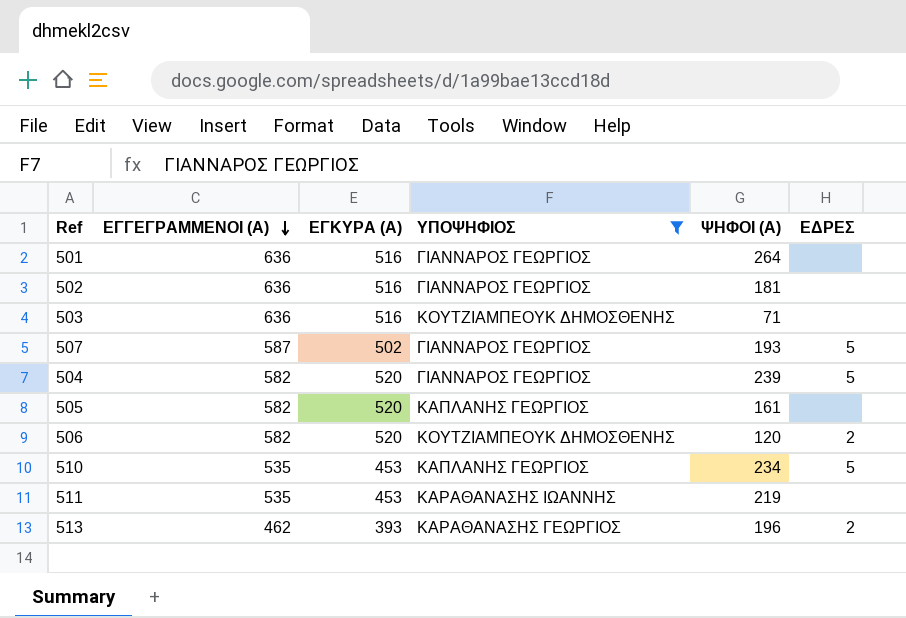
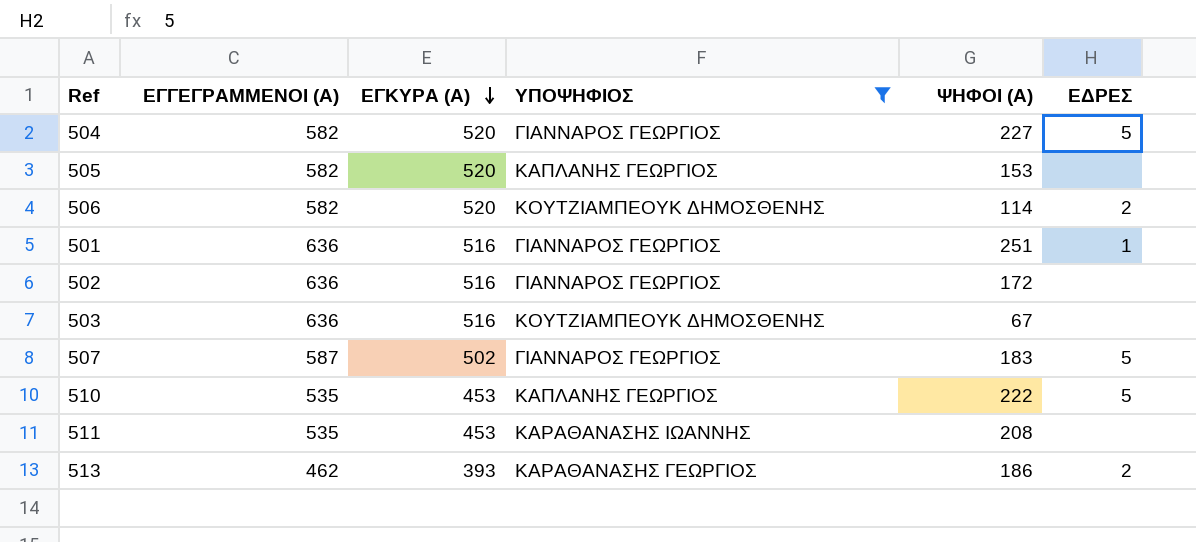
row order: ΕΓΓΕΓΡΑΜΜΕΝΟΙ (Α) descending -> ΕΓΚΥΡΑ (Α) descending
504 | ΨΗΦΟΙ (Α): 239 -> 227
505 | ΨΗΦΟΙ (Α): 161 -> 153
506 | ΨΗΦΟΙ (Α): 120 -> 114
501 | ΨΗΦΟΙ (Α): 264 -> 251
501 | ΕΔΡΕΣ: none -> 1
502 | ΨΗΦΟΙ (Α): 181 -> 172
503 | ΨΗΦΟΙ (Α): 71 -> 67
507 | ΨΗΦΟΙ (Α): 193 -> 183
510 | ΨΗΦΟΙ (Α): 234 -> 222
511 | ΨΗΦΟΙ (Α): 219 -> 208
513 | ΨΗΦΟΙ (Α): 196 -> 186

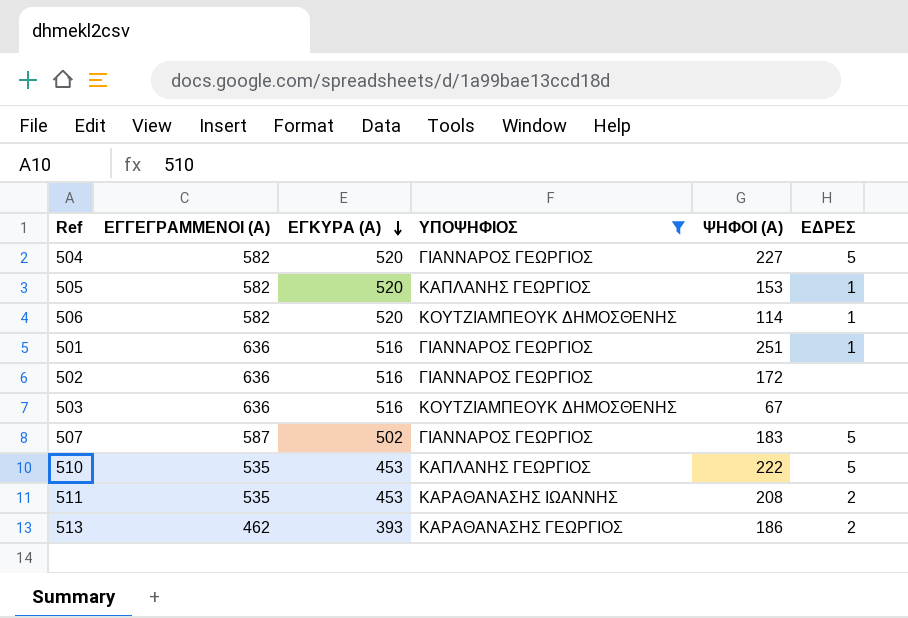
505 | ΕΔΡΕΣ: none -> 1
506 | ΕΔΡΕΣ: 2 -> 1
511 | ΕΔΡΕΣ: none -> 2

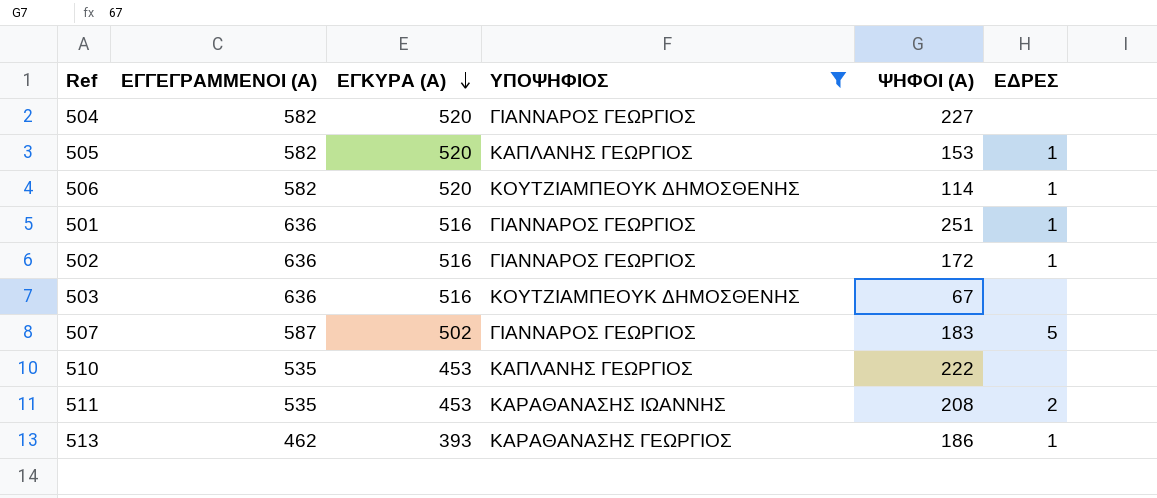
504 | ΕΔΡΕΣ: 5 -> none
502 | ΕΔΡΕΣ: none -> 1
510 | ΕΔΡΕΣ: 5 -> none
513 | ΕΔΡΕΣ: 2 -> 1

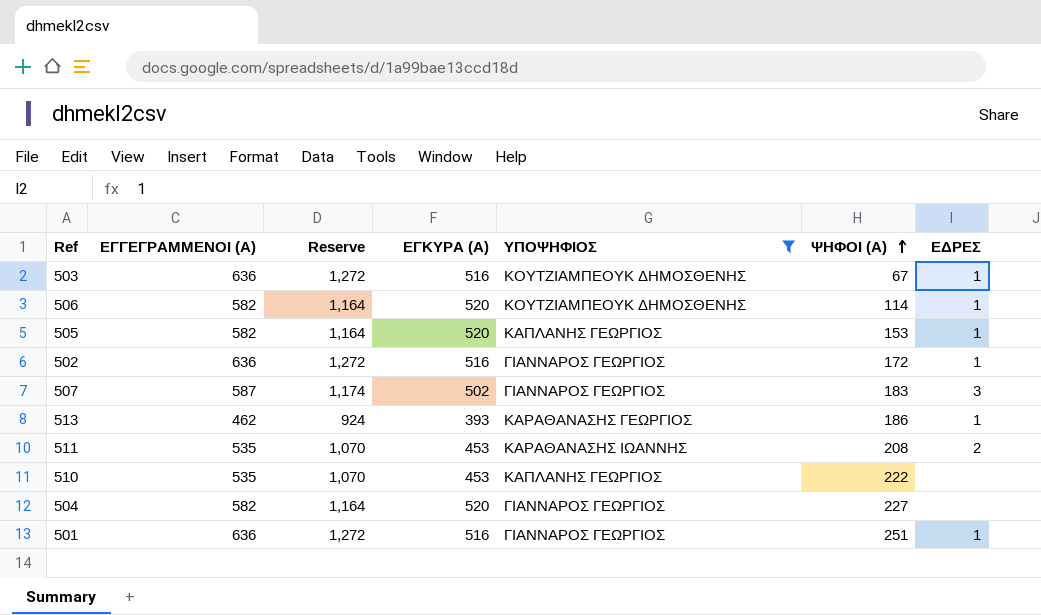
row order: ΕΓΚΥΡΑ (Α) descending -> ΨΗΦΟΙ (Α) ascending
column Reserve | formula: none -> [ΕΓΓΕΓΡΑΜΜΕΝΟΙ (Α)] * 2
503 | ΕΔΡΕΣ: none -> 1
507 | ΕΔΡΕΣ: 5 -> 3

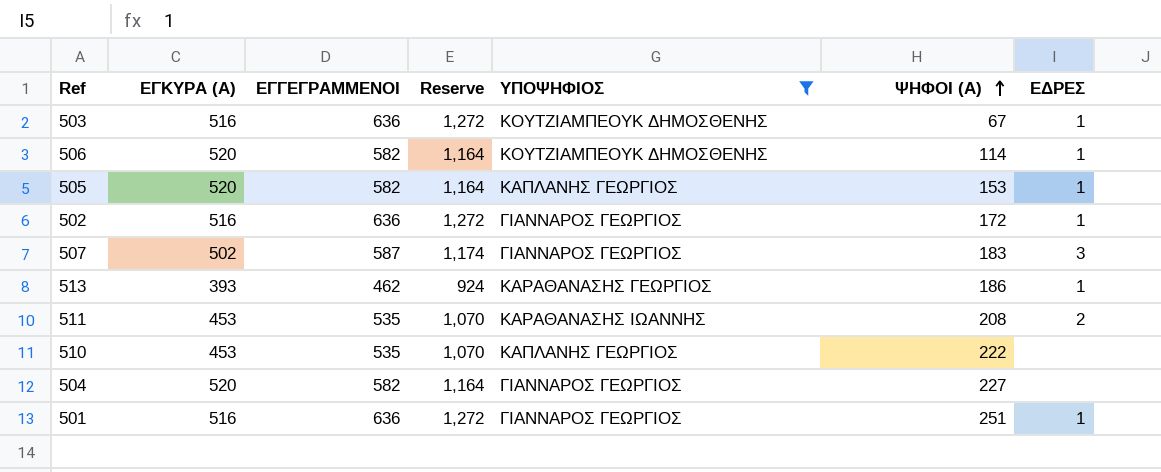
column ΕΓΚΥΡΑ (Α) | position: 4 -> 2
column name: ΕΓΓΕΓΡΑΜΜΕΝΟΙ (Α) -> ΕΓΓΕΓΡΑΜΜΕΝΟΙ

